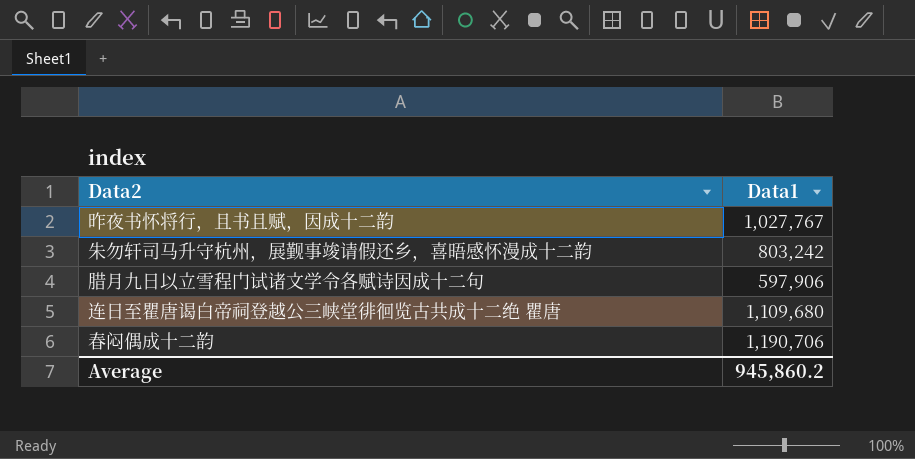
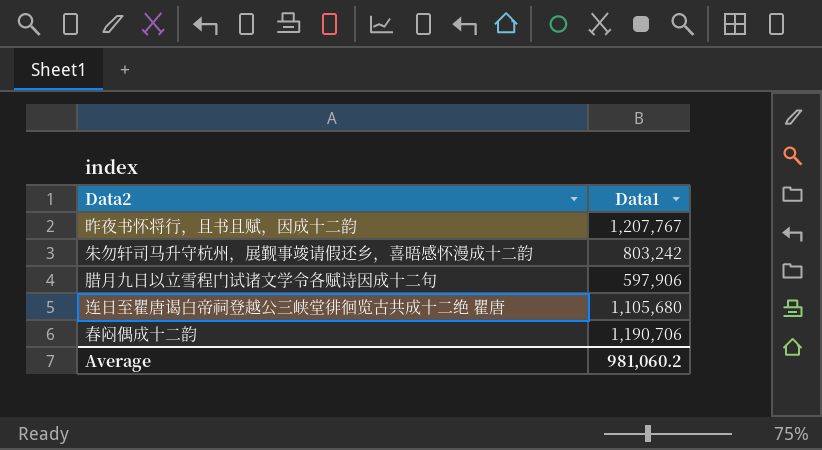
昨夜书怀将行，且书且赋，因成十二韵 | Data1: 1,027,767 -> 1,207,767
连日至瞿唐谒白帝祠登越公三峡堂徘徊览古共成十二绝 瞿唐 | Data1: 1,109,680 -> 1,105,680
Average | Data1: 945,860.2 -> 981,060.2

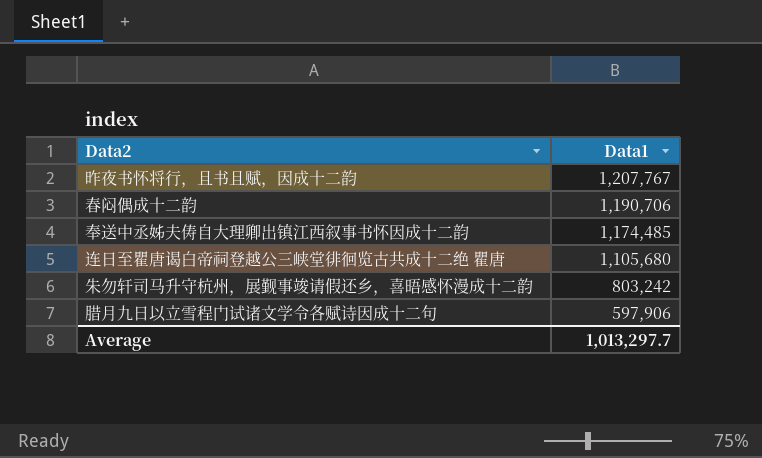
row order: none -> Data1 descending
row 奉送中丞姊夫俦自大理卿出镇江西叙事书怀因成十二韵: none -> 1,174,485
Average | Data1: 981,060.2 -> 1,013,297.7

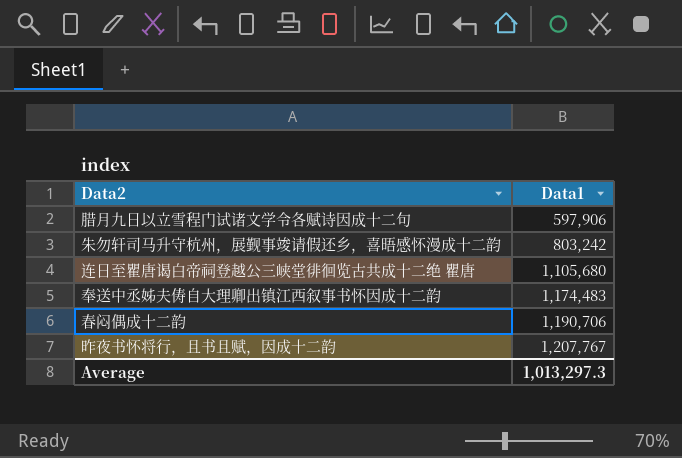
row order: Data1 descending -> Data1 ascending
奉送中丞姊夫俦自大理卿出镇江西叙事书怀因成十二韵 | Data1: 1,174,485 -> 1,174,483
Average | Data1: 1,013,297.7 -> 1,013,297.3

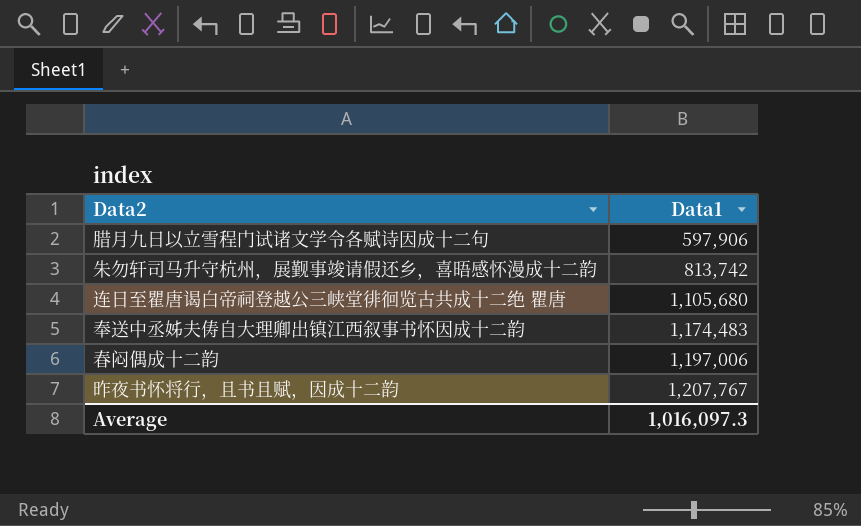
朱勿轩司马升守杭州，展觐事竣请假还乡，喜晤感怀漫成十二韵 | Data1: 803,242 -> 813,742
春闷偶成十二韵 | Data1: 1,190,706 -> 1,197,006
Average | Data1: 1,013,297.3 -> 1,016,097.3

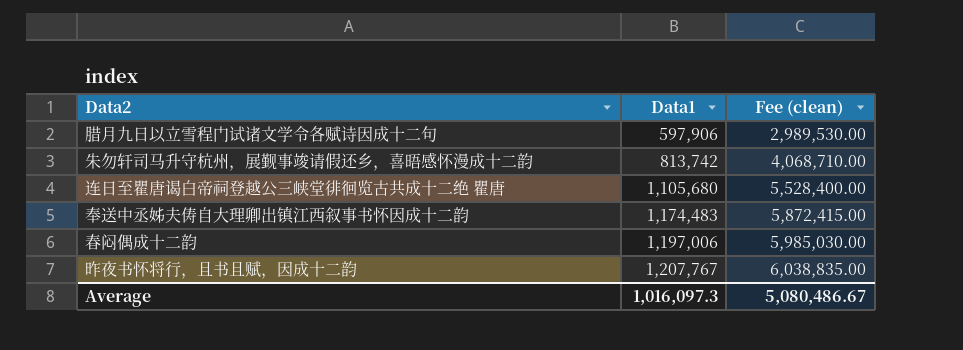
column Fee (clean) | formula: none -> [Data1] * 5

